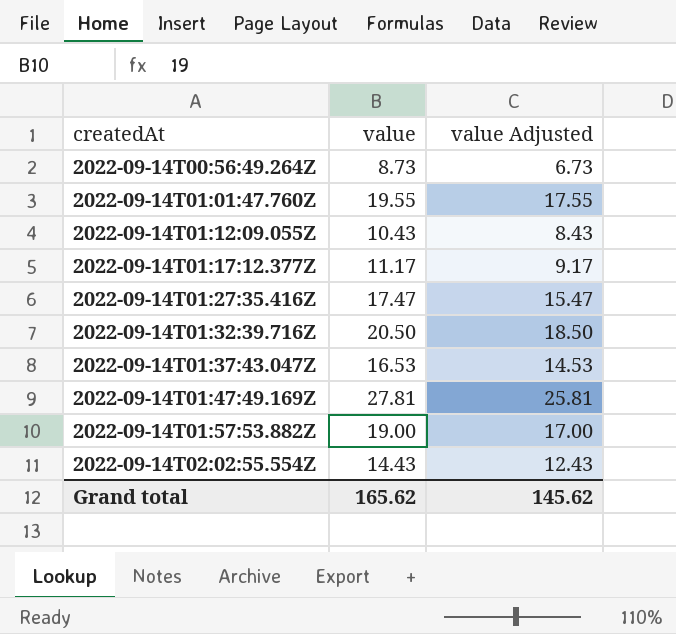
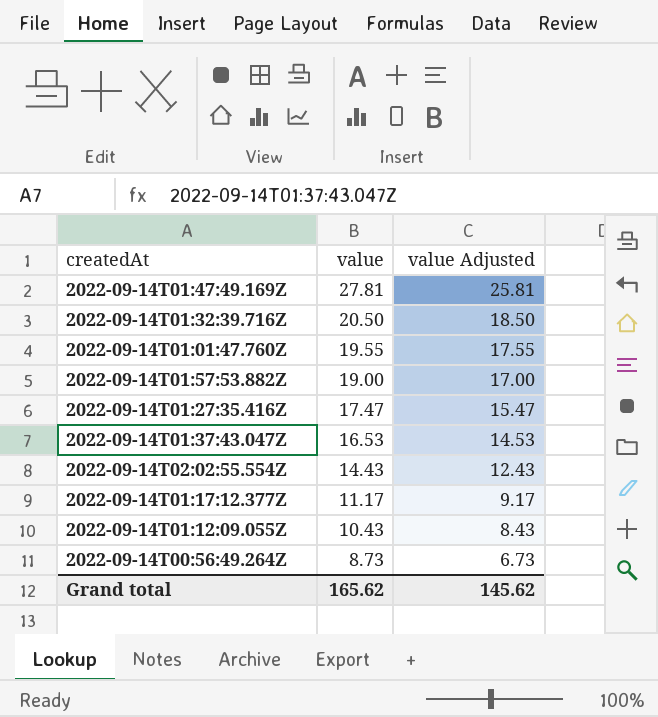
row order: createdAt ascending -> value descending

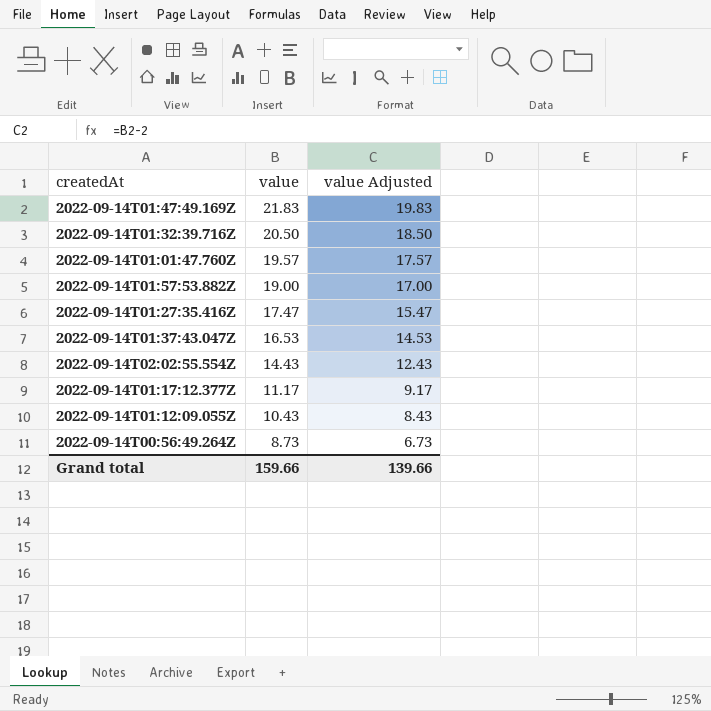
2022-09-14T01:47:49.169Z | value: 27.81 -> 21.83
2022-09-14T01:47:49.169Z | value Adjusted: 25.81 -> 19.83
2022-09-14T01:01:47.760Z | value: 19.55 -> 19.57
2022-09-14T01:01:47.760Z | value Adjusted: 17.55 -> 17.57
Grand total | value: 165.62 -> 159.66
Grand total | value Adjusted: 145.62 -> 139.66

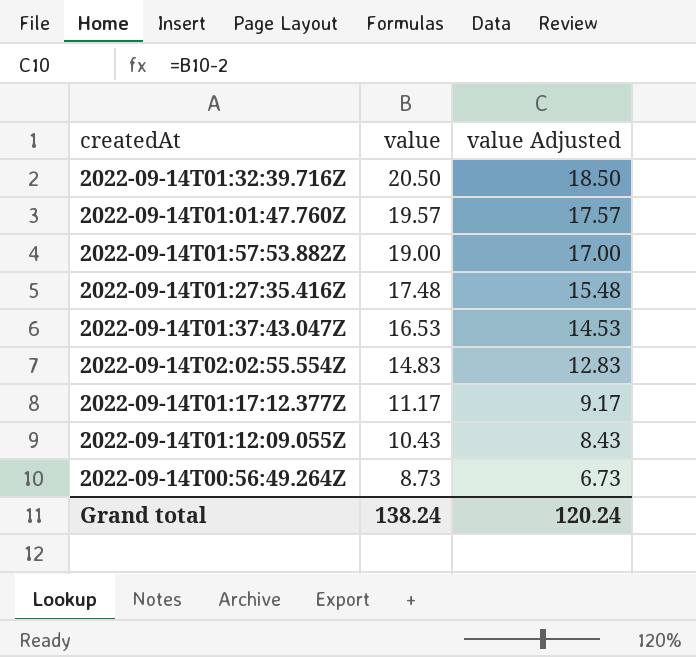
row 2022-09-14T01:47:49.169Z: 21.83 | 19.83 -> none
2022-09-14T01:27:35.416Z | value: 17.47 -> 17.48
2022-09-14T01:27:35.416Z | value Adjusted: 15.47 -> 15.48
2022-09-14T02:02:55.554Z | value: 14.43 -> 14.83
2022-09-14T02:02:55.554Z | value Adjusted: 12.43 -> 12.83
Grand total | value: 159.66 -> 138.24
Grand total | value Adjusted: 139.66 -> 120.24

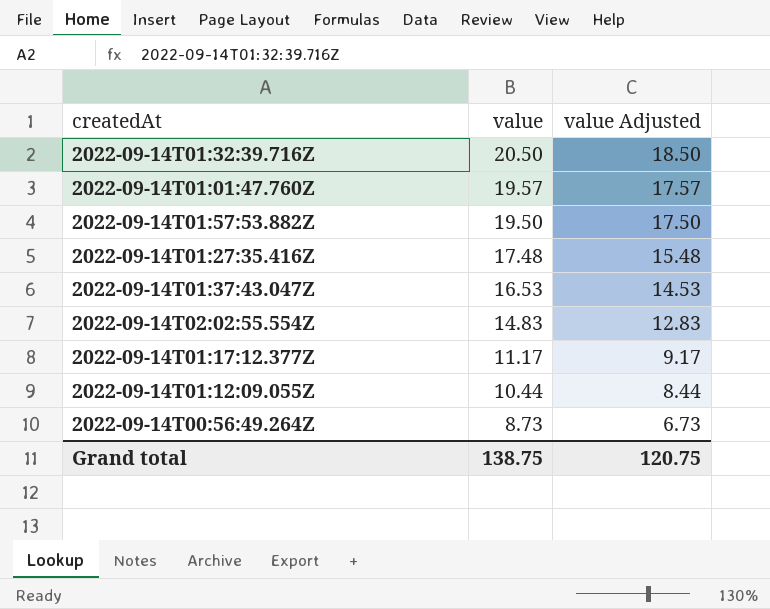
2022-09-14T01:57:53.882Z | value: 19.00 -> 19.50
2022-09-14T01:57:53.882Z | value Adjusted: 17.00 -> 17.50
2022-09-14T01:12:09.055Z | value: 10.43 -> 10.44
2022-09-14T01:12:09.055Z | value Adjusted: 8.43 -> 8.44
Grand total | value: 138.24 -> 138.75
Grand total | value Adjusted: 120.24 -> 120.75

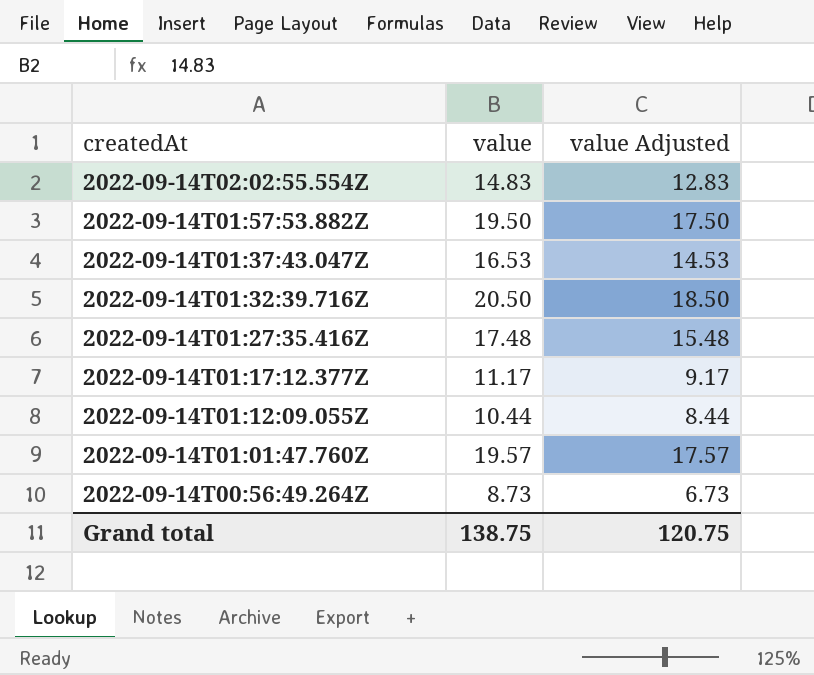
row order: value descending -> createdAt descending

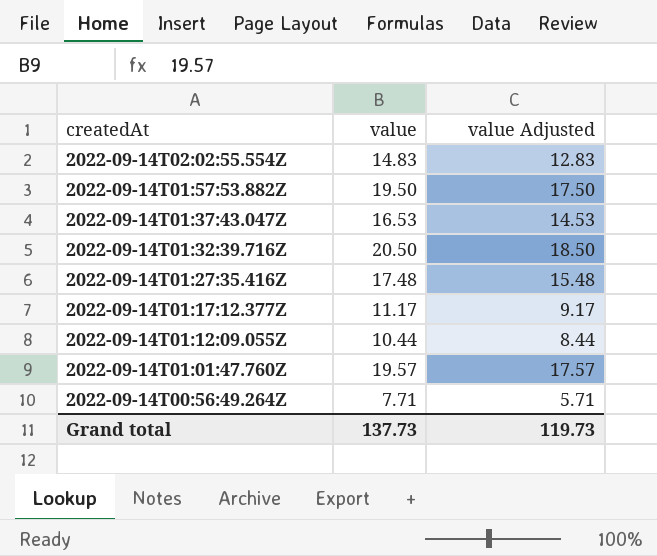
2022-09-14T00:56:49.264Z | value: 8.73 -> 7.71
2022-09-14T00:56:49.264Z | value Adjusted: 6.73 -> 5.71
Grand total | value: 138.75 -> 137.73
Grand total | value Adjusted: 120.75 -> 119.73

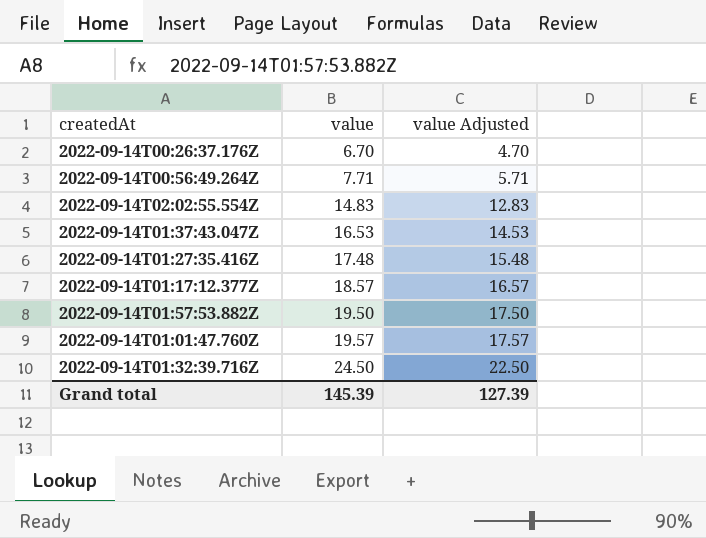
row order: createdAt descending -> value ascending
row 2022-09-14T01:12:09.055Z: 10.44 | 8.44 -> none
row 2022-09-14T00:26:37.176Z: none -> 6.70 | 4.70
2022-09-14T01:17:12.377Z | value: 11.17 -> 18.57
2022-09-14T01:17:12.377Z | value Adjusted: 9.17 -> 16.57
2022-09-14T01:32:39.716Z | value: 20.50 -> 24.50
2022-09-14T01:32:39.716Z | value Adjusted: 18.50 -> 22.50
Grand total | value: 137.73 -> 145.39
Grand total | value Adjusted: 119.73 -> 127.39

